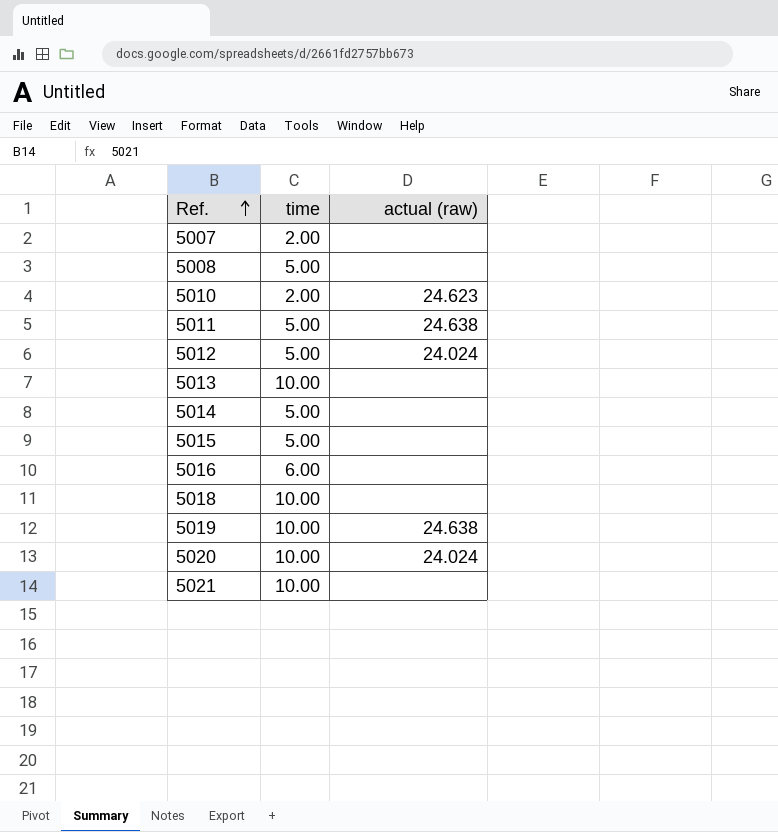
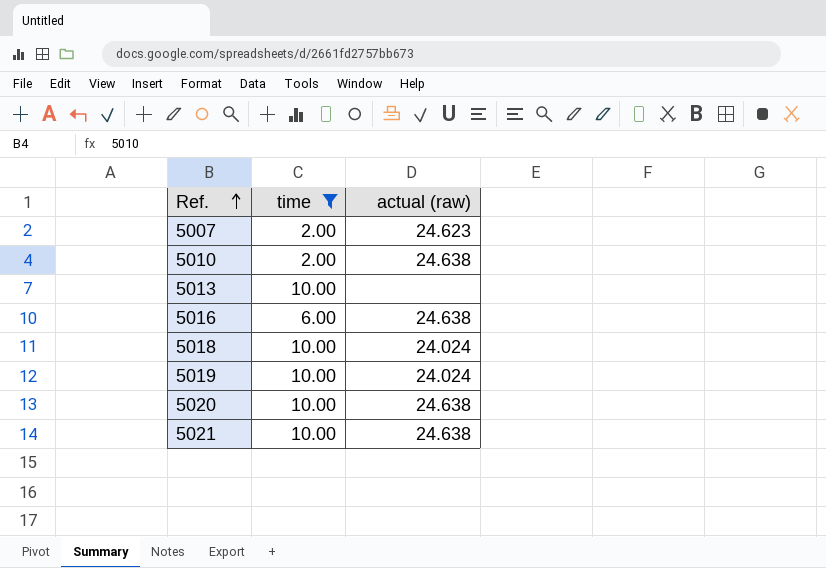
filter: none -> time != 5.00
5007 | actual (raw): none -> 24.623
5010 | actual (raw): 24.623 -> 24.638
5016 | actual (raw): none -> 24.638
5018 | actual (raw): none -> 24.024
5019 | actual (raw): 24.638 -> 24.024
5020 | actual (raw): 24.024 -> 24.638
5021 | actual (raw): none -> 24.638

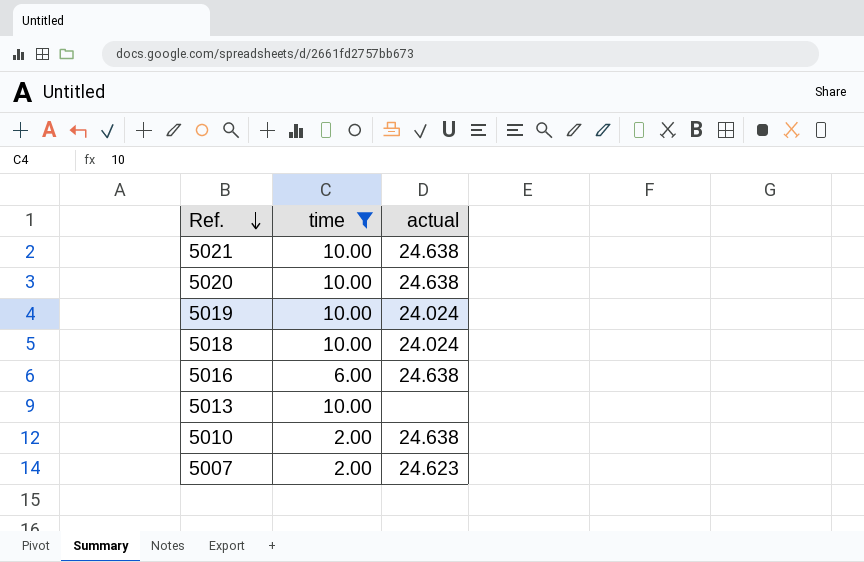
row order: Ref. ascending -> Ref. descending
column name: actual (raw) -> actual

